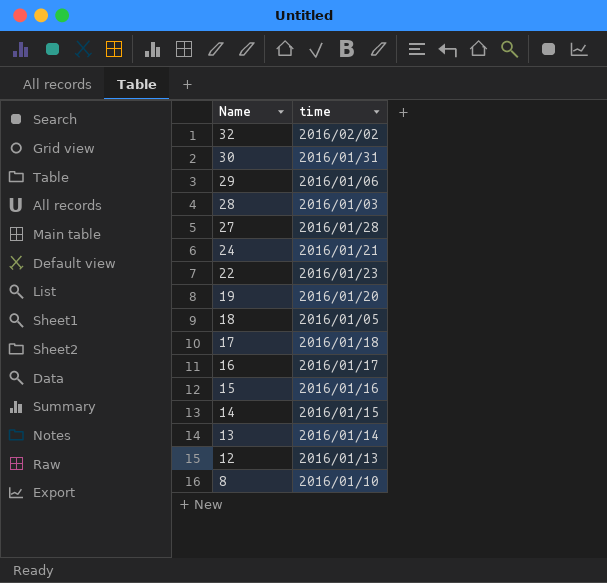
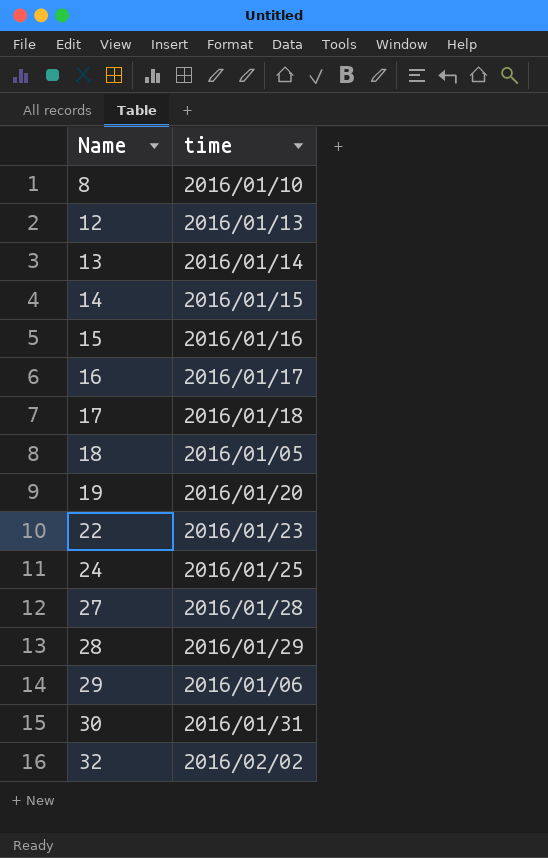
row order: Name descending -> Name ascending
24 | time: 2016/01/21 -> 2016/01/25
28 | time: 2016/01/03 -> 2016/01/29

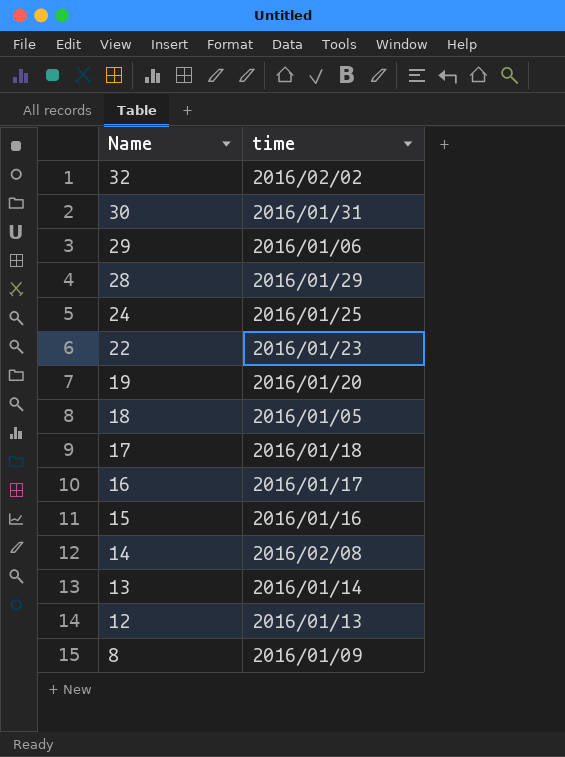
row order: Name ascending -> Name descending
row 27: 2016/01/28 -> none
14 | time: 2016/01/15 -> 2016/02/08
8 | time: 2016/01/10 -> 2016/01/09

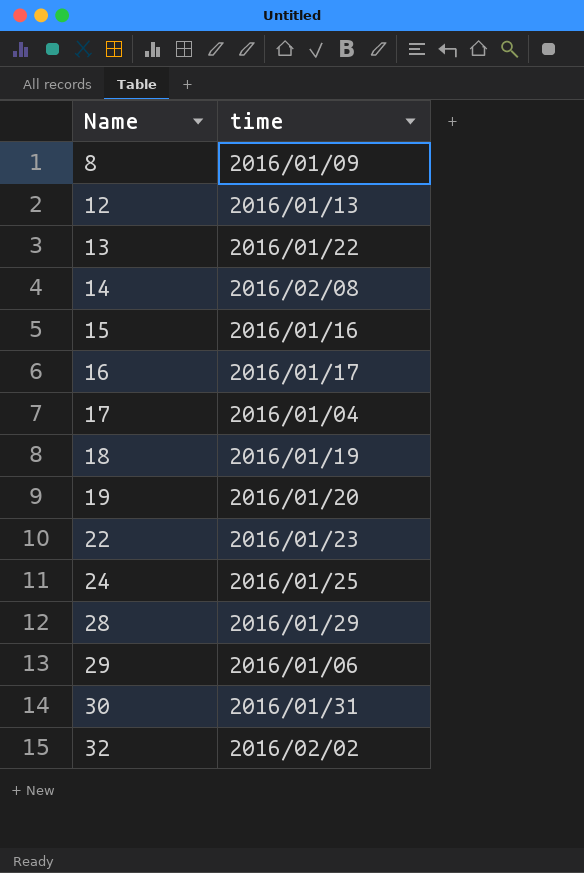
row order: Name descending -> Name ascending
13 | time: 2016/01/14 -> 2016/01/22
17 | time: 2016/01/18 -> 2016/01/04
18 | time: 2016/01/05 -> 2016/01/19

